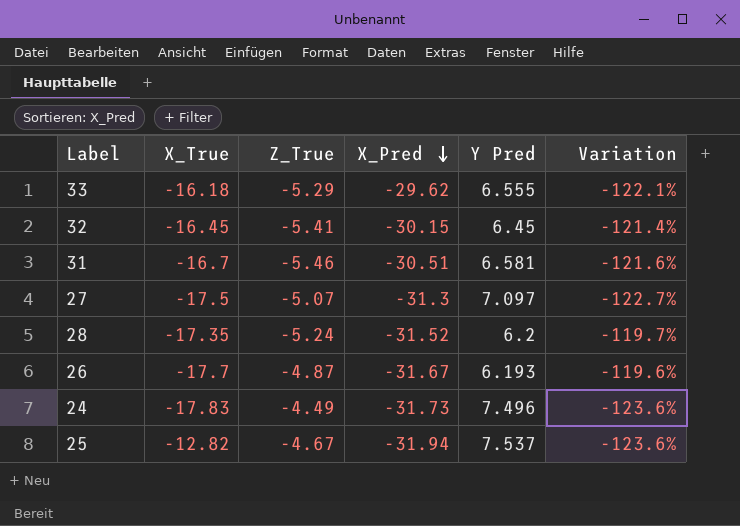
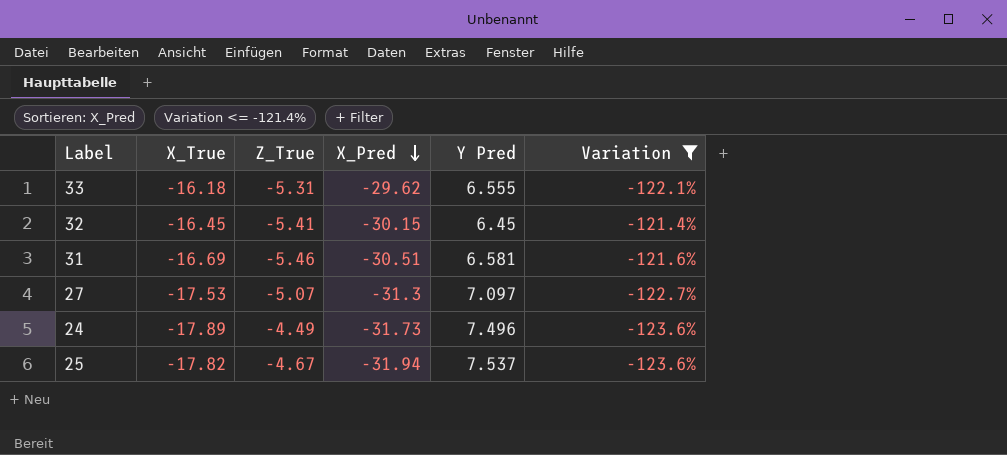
filter: none -> Variation <= -121.4%
33 | Z_True: -5.29 -> -5.31
31 | X_True: -16.7 -> -16.69
27 | X_True: -17.5 -> -17.53
24 | X_True: -17.83 -> -17.89
25 | X_True: -12.82 -> -17.82

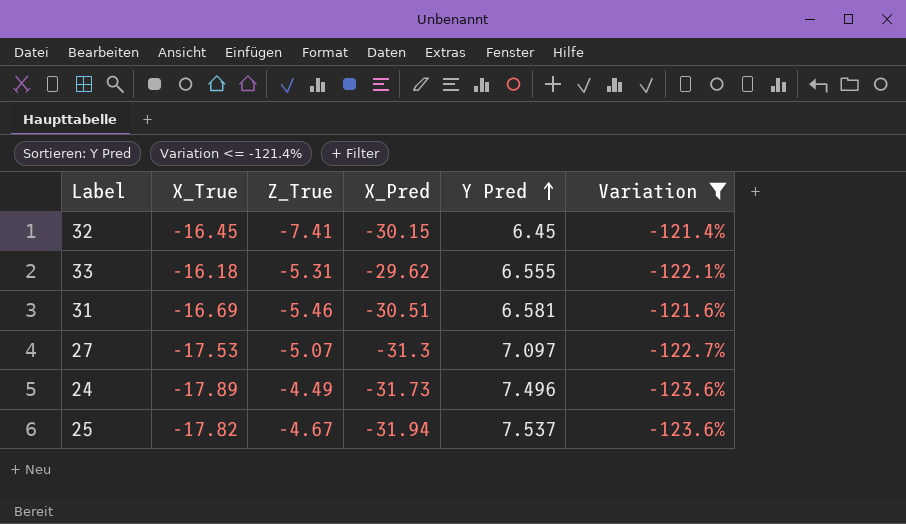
row order: X_Pred descending -> Y Pred ascending
32 | Z_True: -5.41 -> -7.41

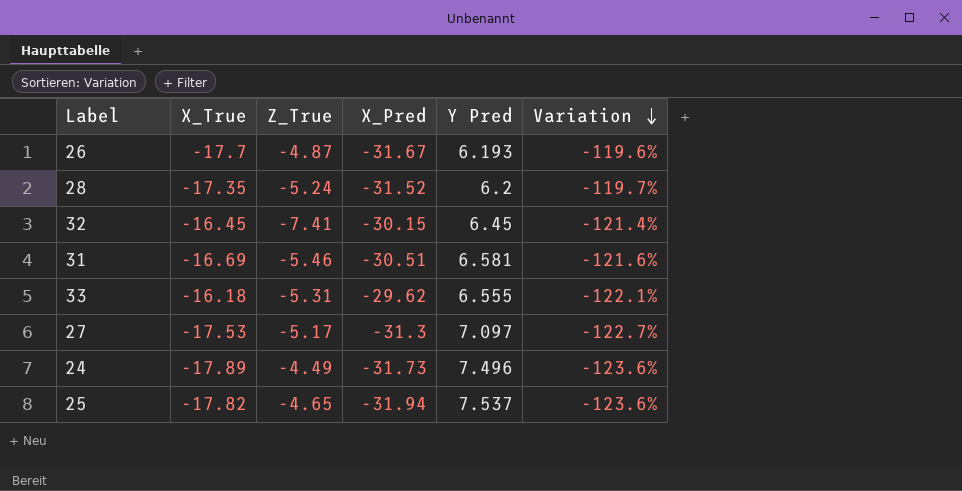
filter: Variation <= -121.4% -> none
row order: Y Pred ascending -> Variation descending
27 | Z_True: -5.07 -> -5.17
25 | Z_True: -4.67 -> -4.65

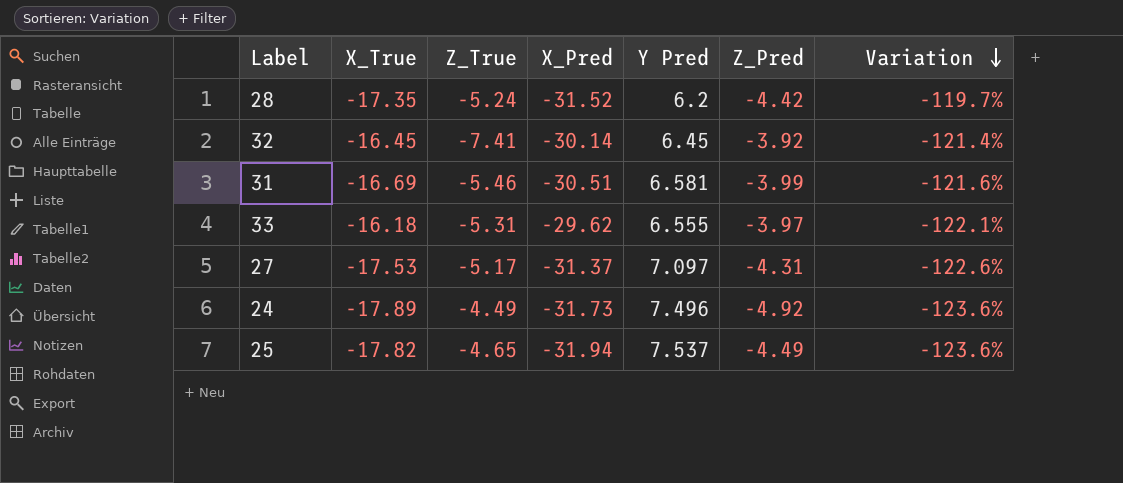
column Z_Pred | position: none -> 6
row 26: -17.7 | -4.87 | -31.67 | 6.193 | -119.6% -> none
32 | X_Pred: -30.15 -> -30.14
27 | X_Pred: -31.3 -> -31.37
27 | Variation: -122.7% -> -122.6%

